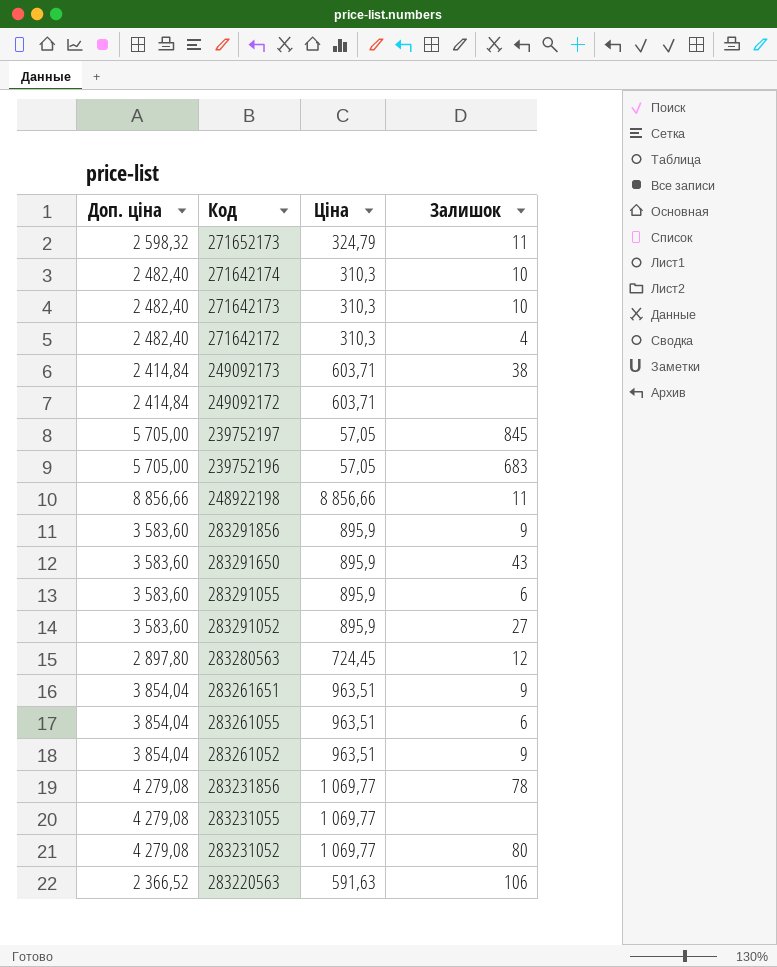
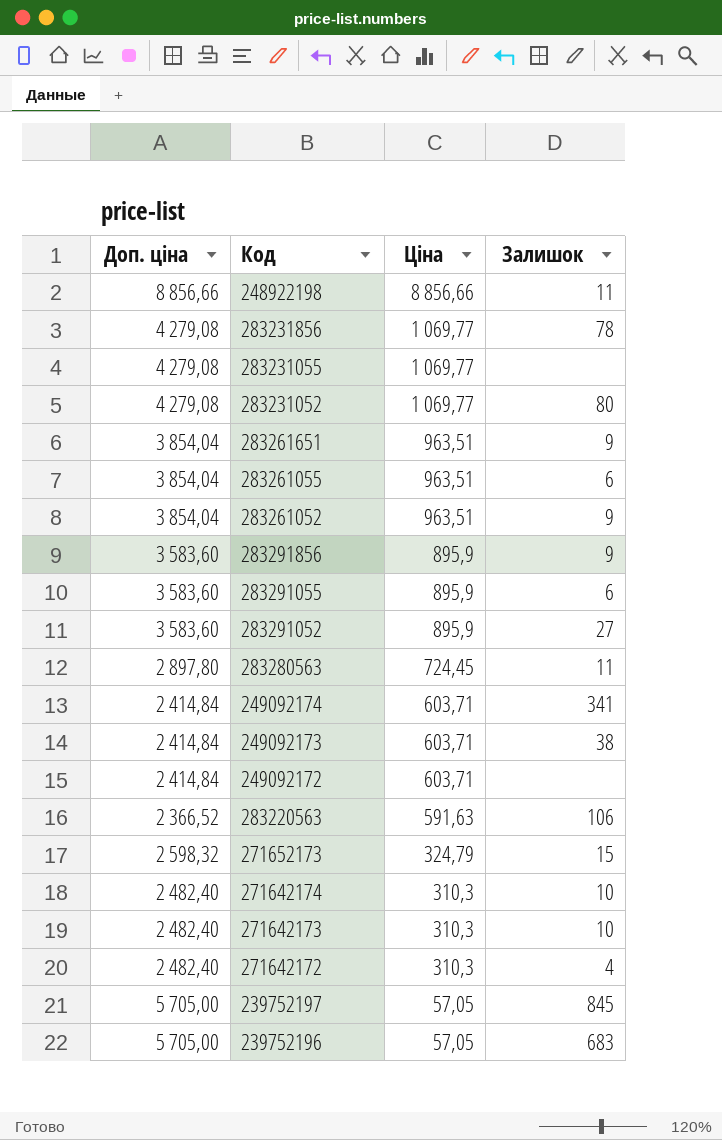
row order: none -> Ціна descending
row 283291650: 3 583,60 | 895,9 | 43 -> none
283280563 | Залишок: 12 -> 11
row 249092174: none -> 2 414,84 | 603,71 | 341
271652173 | Залишок: 11 -> 15

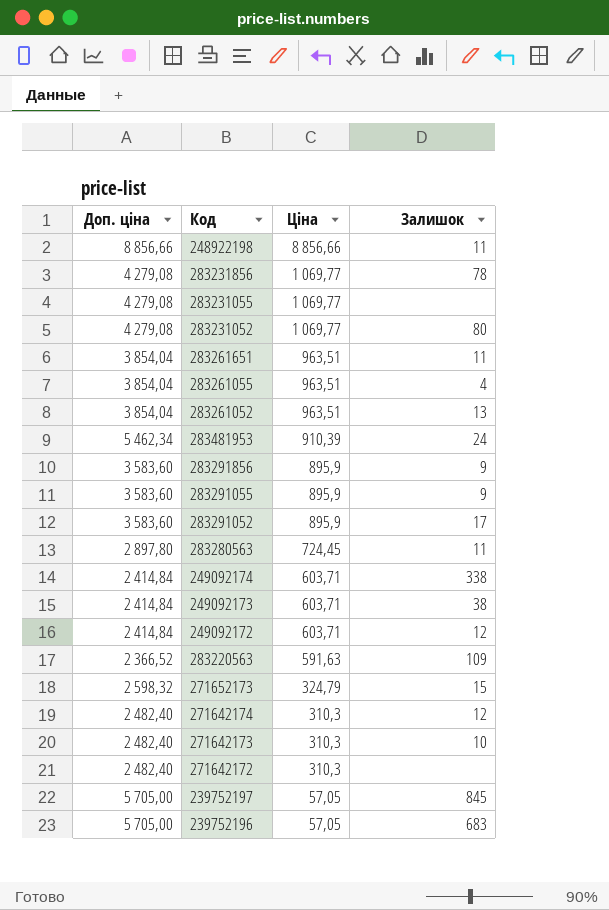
283261651 | Залишок: 9 -> 11
283261055 | Залишок: 6 -> 4
283261052 | Залишок: 9 -> 13
row 283481953: none -> 5 462,34 | 910,39 | 24
283291055 | Залишок: 6 -> 9
283291052 | Залишок: 27 -> 17
249092174 | Залишок: 341 -> 338
249092172 | Залишок: none -> 12
283220563 | Залишок: 106 -> 109
271642174 | Залишок: 10 -> 12
271642172 | Залишок: 4 -> none

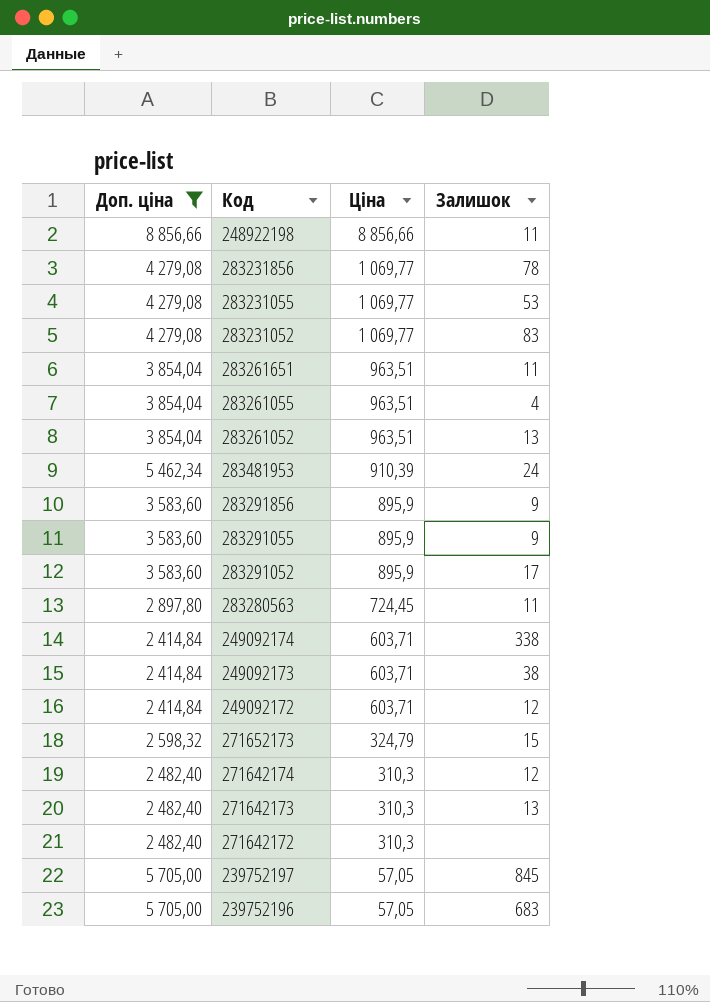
filter: none -> Доп. ціна != 2 366,52
283231055 | Залишок: none -> 53
283231052 | Залишок: 80 -> 83
271642173 | Залишок: 10 -> 13

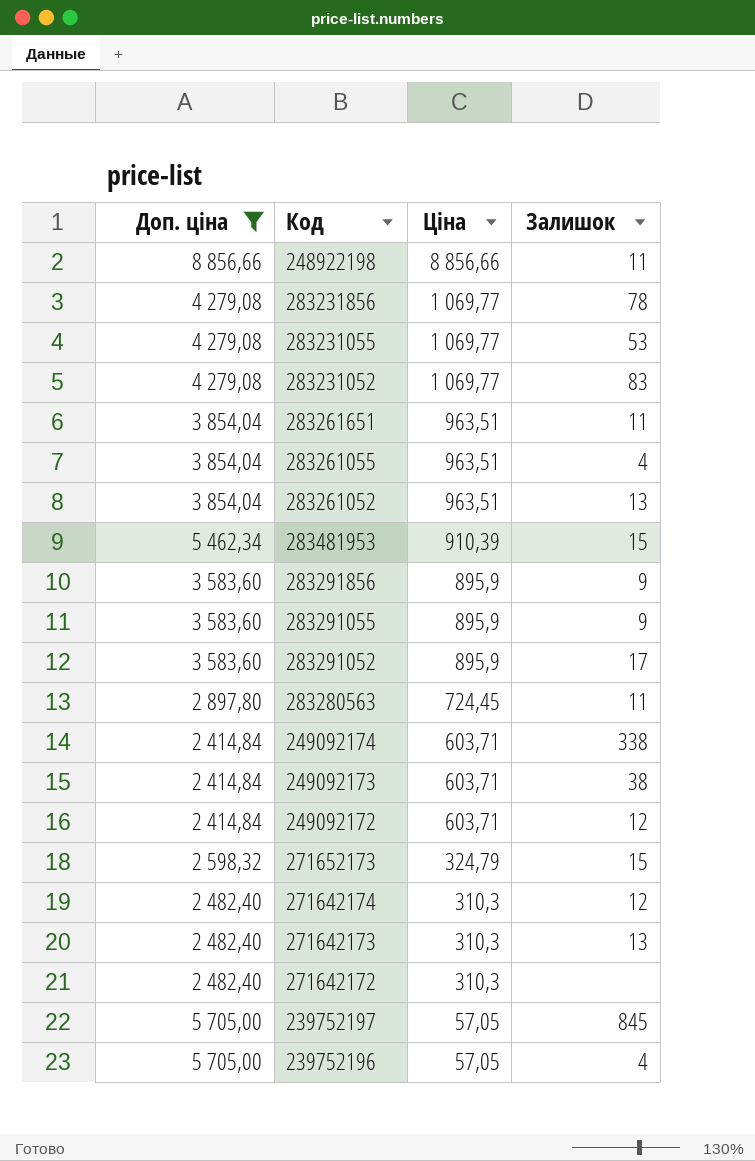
283481953 | Залишок: 24 -> 15
239752196 | Залишок: 683 -> 4

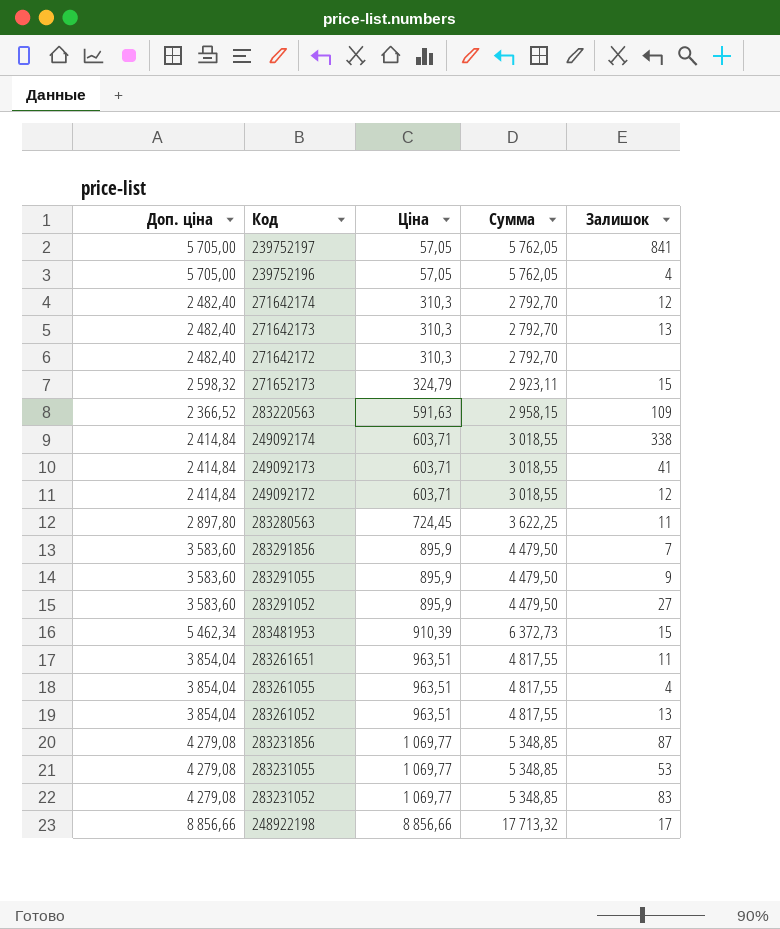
filter: Доп. ціна != 2 366,52 -> none
row order: Ціна descending -> Ціна ascending
column Сумма | formula: none -> [Доп. ціна] + [Ціна]
239752197 | Залишок: 845 -> 841
249092173 | Залишок: 38 -> 41
283291856 | Залишок: 9 -> 7
283291052 | Залишок: 17 -> 27
283231856 | Залишок: 78 -> 87
248922198 | Залишок: 11 -> 17

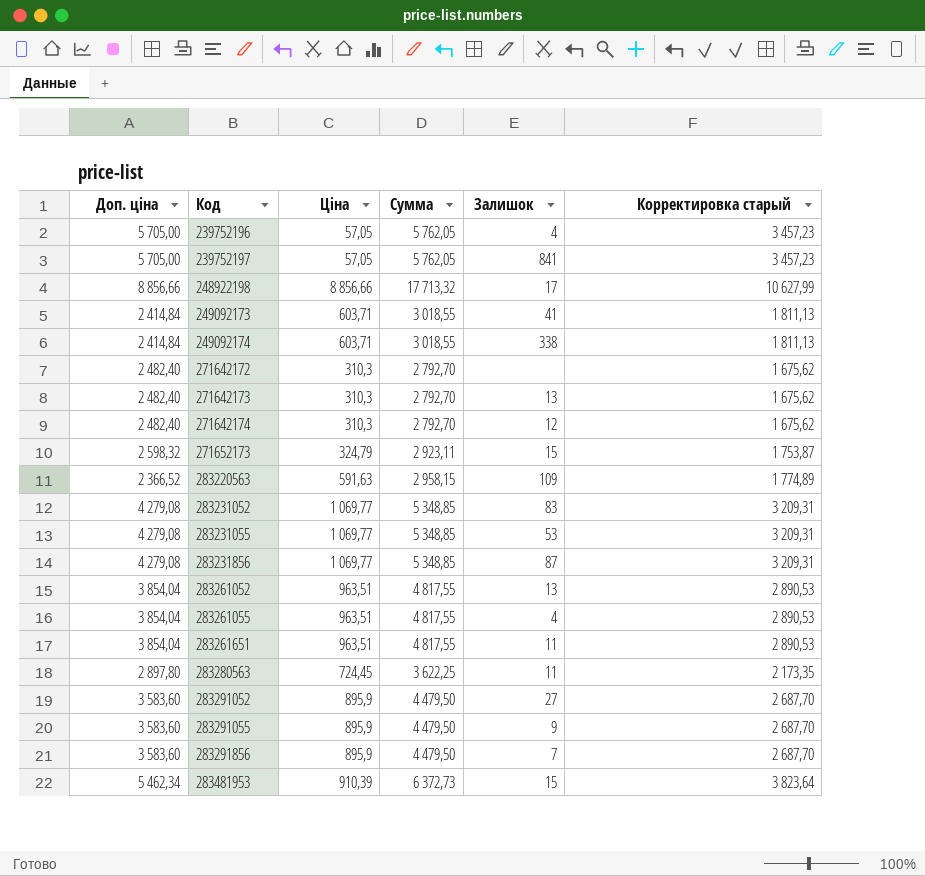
row order: Ціна ascending -> Код ascending
column Корректировка старый | formula: none -> [Сумма] * 0,6
row 249092172: 2 414,84 | 603,71 | 3 018,55 | 12 -> none

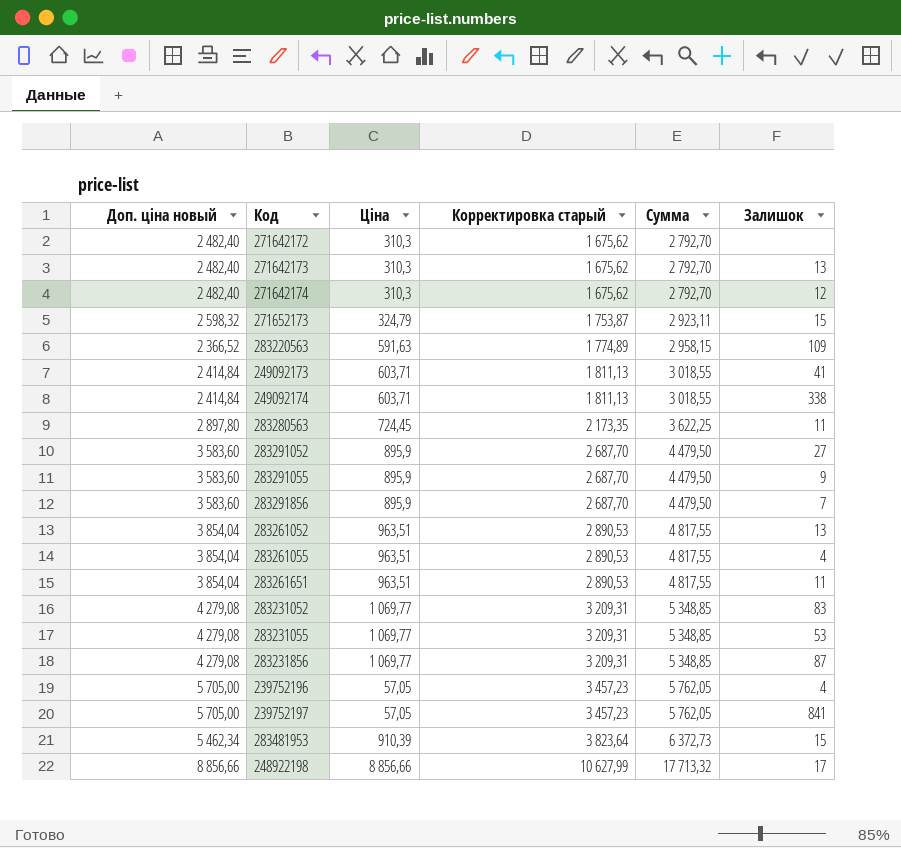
row order: Код ascending -> Корректировка старый ascending
column name: Доп. ціна -> Доп. ціна новый
column Корректировка старый | position: 6 -> 4

